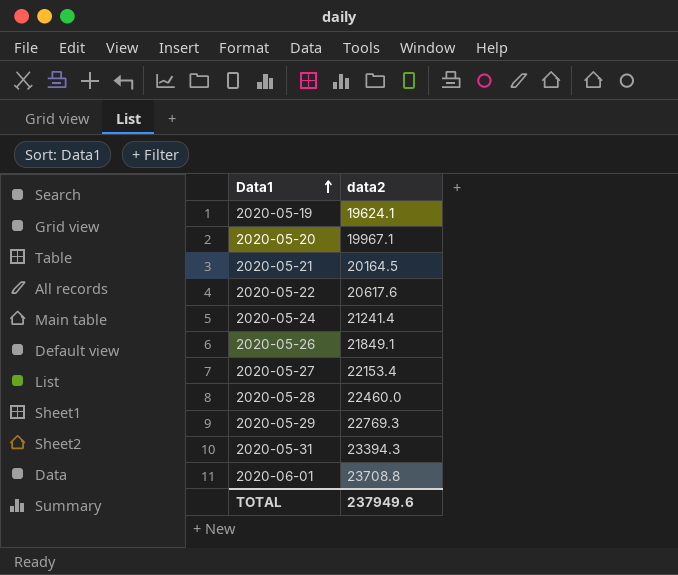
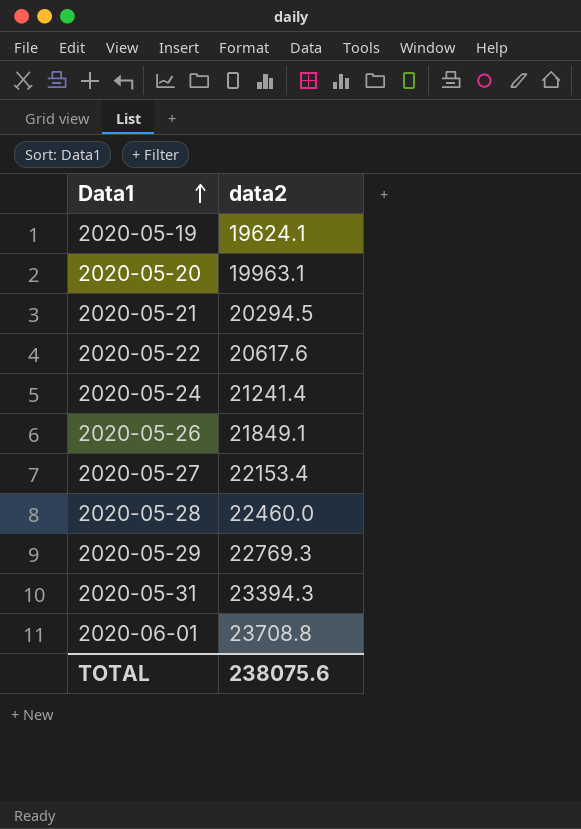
2020-05-20 | data2: 19967.1 -> 19963.1
2020-05-21 | data2: 20164.5 -> 20294.5
TOTAL | data2: 237949.6 -> 238075.6

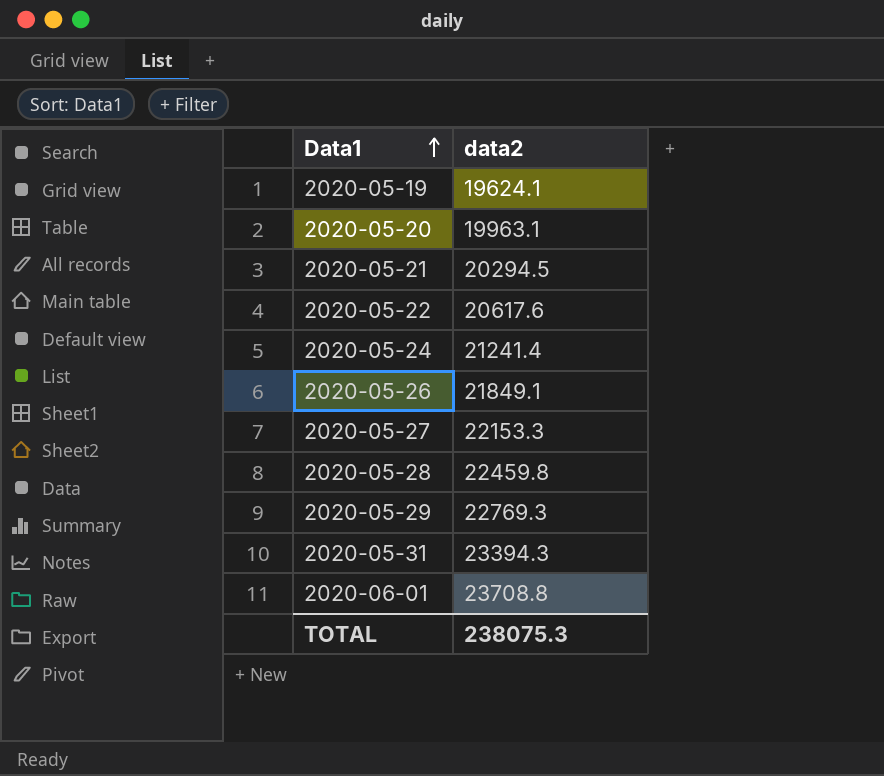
2020-05-27 | data2: 22153.4 -> 22153.3
2020-05-28 | data2: 22460.0 -> 22459.8
TOTAL | data2: 238075.6 -> 238075.3

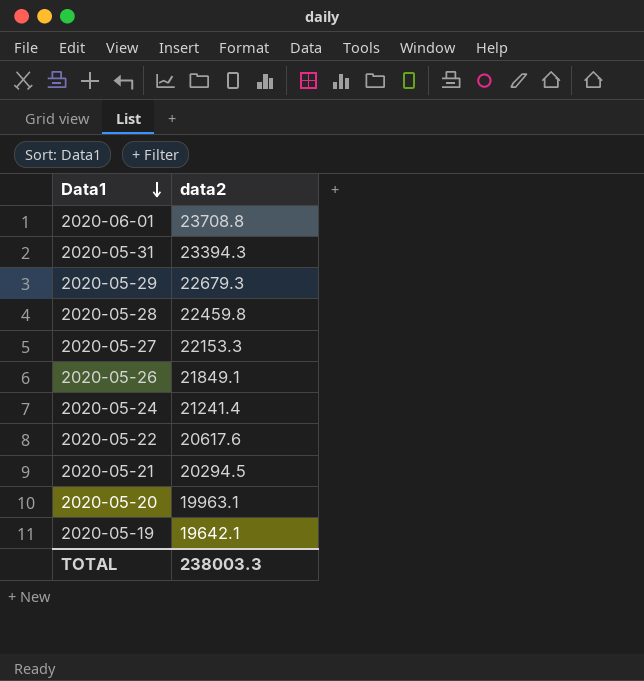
row order: Data1 ascending -> Data1 descending
2020-05-29 | data2: 22769.3 -> 22679.3
2020-05-19 | data2: 19624.1 -> 19642.1
TOTAL | data2: 238075.3 -> 238003.3

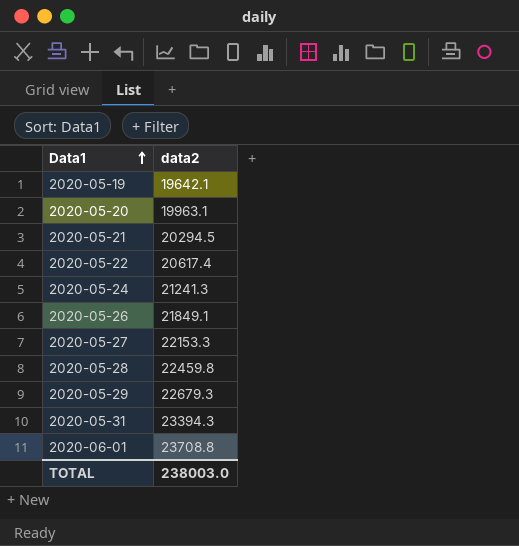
row order: Data1 descending -> Data1 ascending
2020-05-22 | data2: 20617.6 -> 20617.4
2020-05-24 | data2: 21241.4 -> 21241.3
TOTAL | data2: 238003.3 -> 238003.0

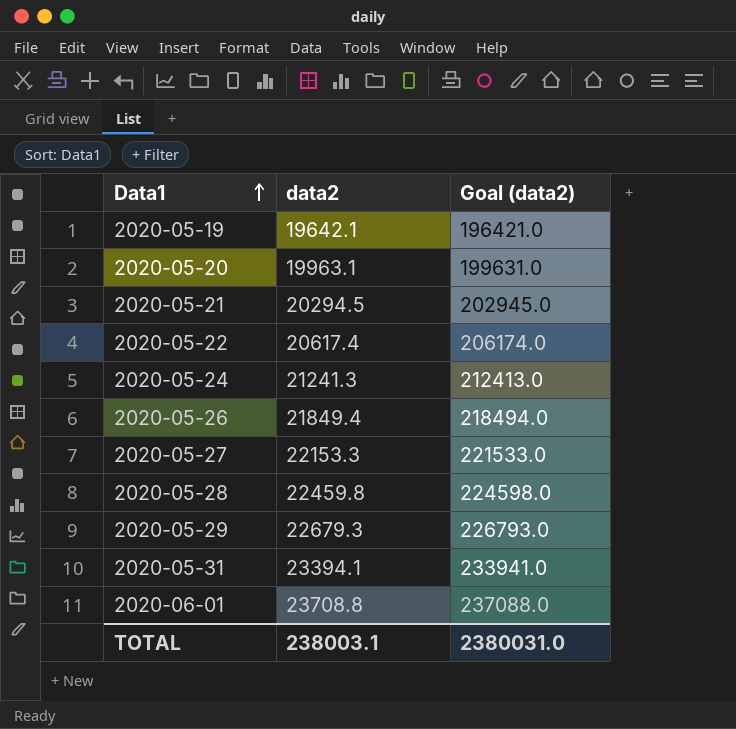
column Goal (data2) | formula: none -> [data2] * 10
2020-05-26 | data2: 21849.1 -> 21849.4
2020-05-31 | data2: 23394.3 -> 23394.1
TOTAL | data2: 238003.0 -> 238003.1

